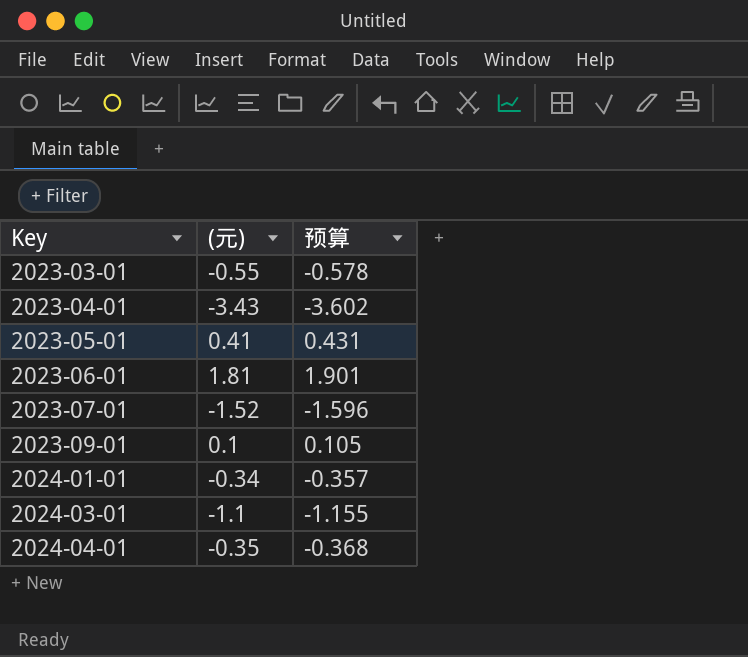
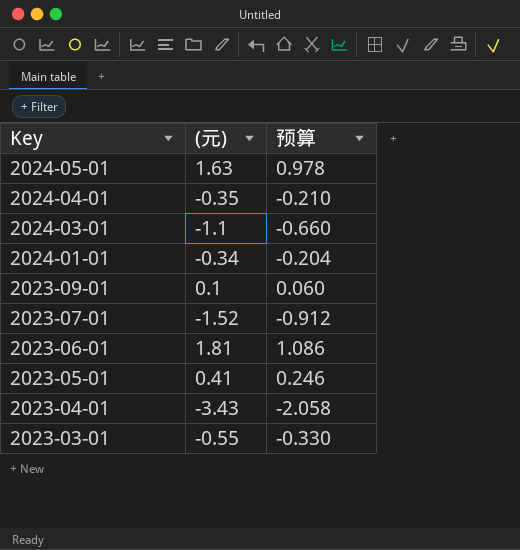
row order: Key ascending -> Key descending
column 预算 | formula: [(元)] * 1.05 -> [(元)] * 0.6
row 2024-05-01: none -> 1.63 | 0.978

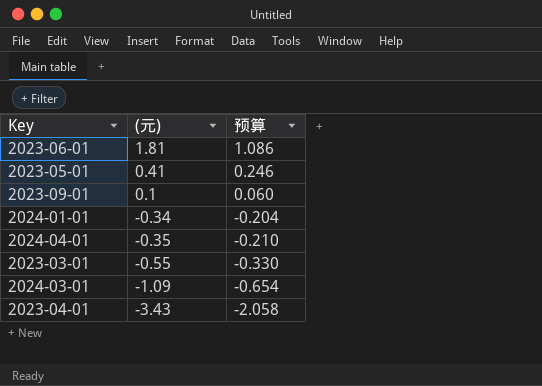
row order: Key descending -> (元) descending
row 2024-05-01: 1.63 | 0.978 -> none
row 2023-07-01: -1.52 | -0.912 -> none
2024-03-01 | (元): -1.1 -> -1.09
2024-03-01 | 预算: -0.660 -> -0.654

